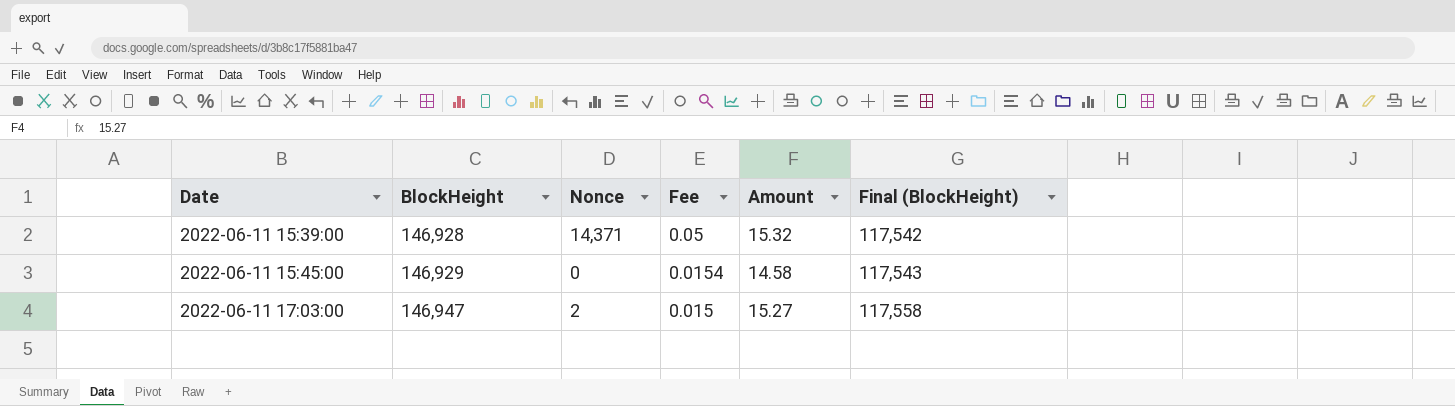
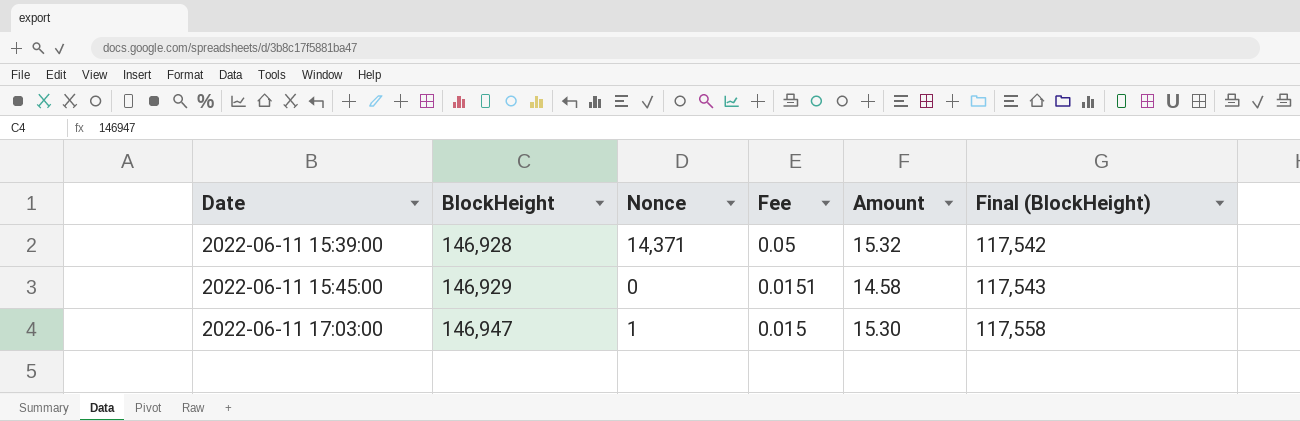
2022-06-11 15:45:00 | Fee: 0.0154 -> 0.0151
2022-06-11 17:03:00 | Nonce: 2 -> 1
2022-06-11 17:03:00 | Amount: 15.27 -> 15.30

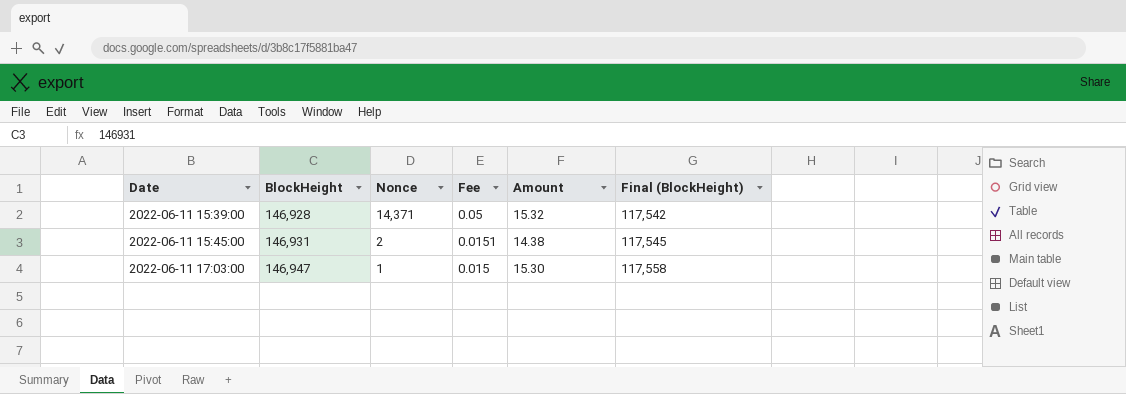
2022-06-11 15:45:00 | BlockHeight: 146,929 -> 146,931
2022-06-11 15:45:00 | Nonce: 0 -> 2
2022-06-11 15:45:00 | Amount: 14.58 -> 14.38
2022-06-11 15:45:00 | Final (BlockHeight): 117,543 -> 117,545

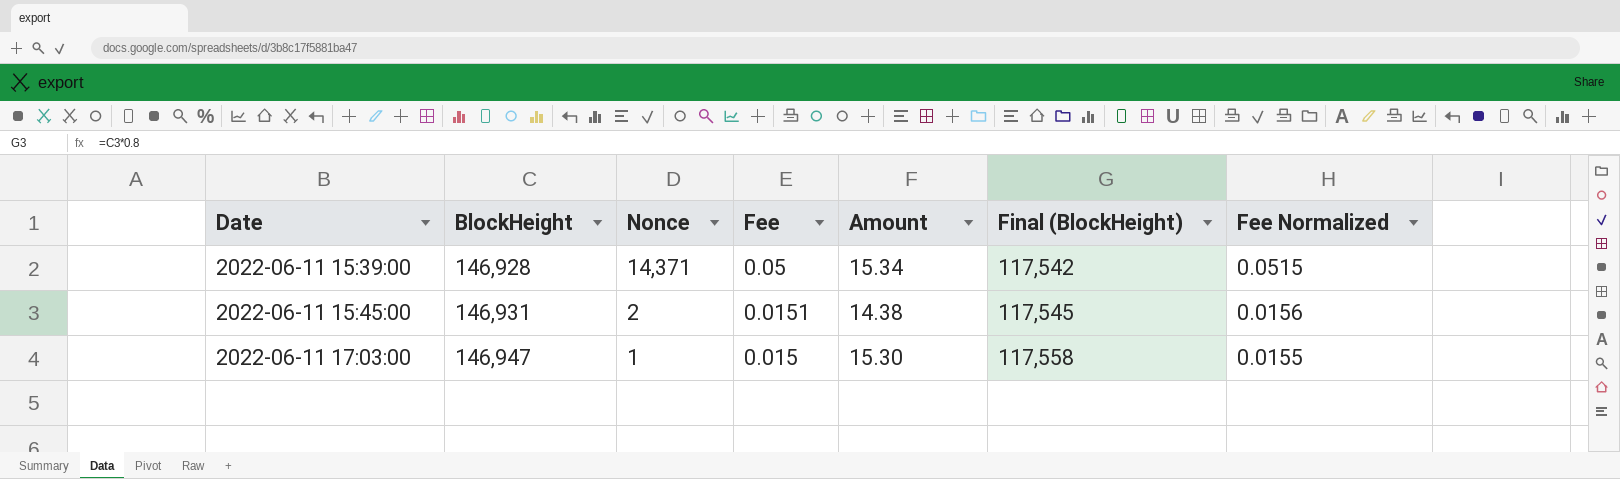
column Fee Normalized | formula: none -> [Fee] * 1.03
2022-06-11 15:39:00 | Amount: 15.32 -> 15.34

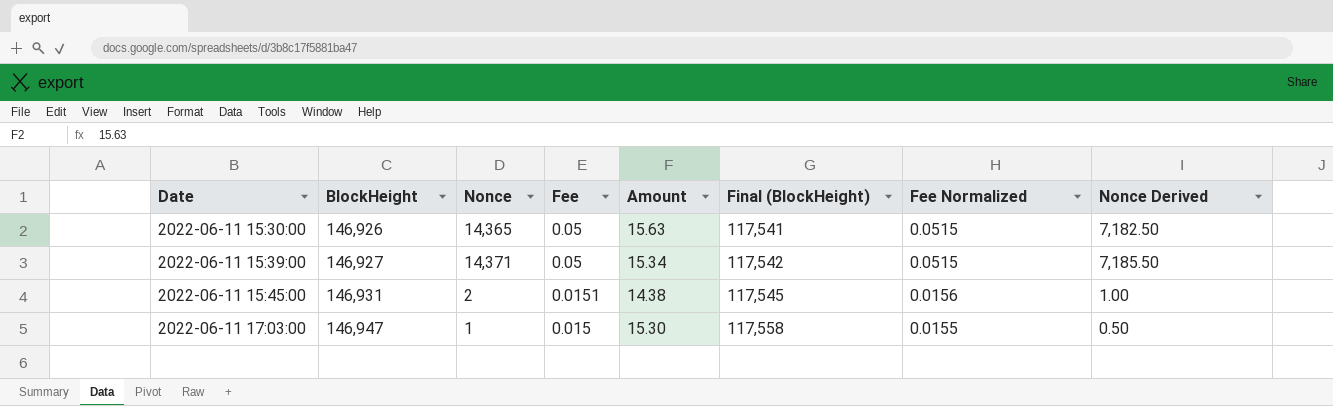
column Nonce Derived | formula: none -> [Nonce] * 0.5
row 2022-06-11 15:30:00: none -> 146,926 | 14,365 | 0.05 | 15.63 | 117,541 | 0.0515 | 7,182.50
2022-06-11 15:39:00 | BlockHeight: 146,928 -> 146,927

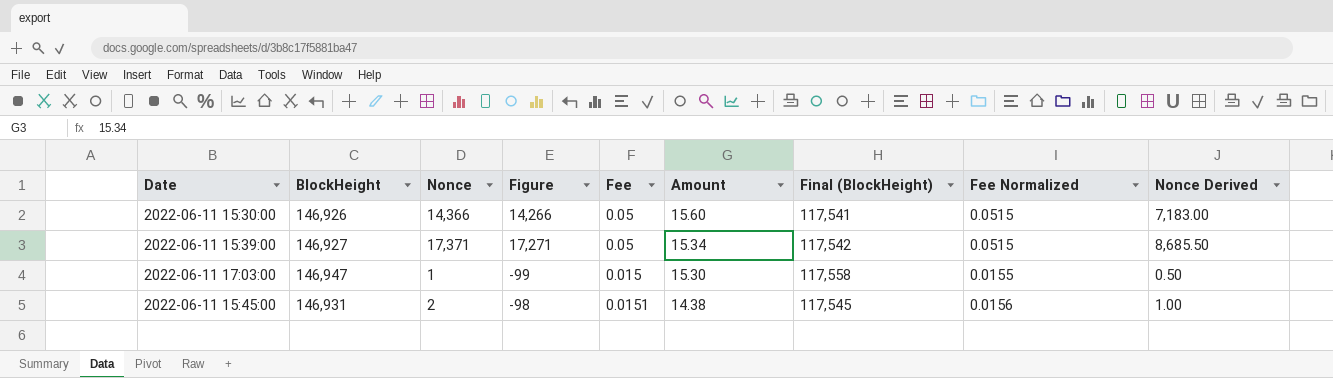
row order: Date ascending -> Amount descending
column Figure | formula: none -> [Nonce] - 100
2022-06-11 15:30:00 | Nonce: 14,365 -> 14,366
2022-06-11 15:30:00 | Amount: 15.63 -> 15.60
2022-06-11 15:30:00 | Nonce Derived: 7,182.50 -> 7,183.00
2022-06-11 15:39:00 | Nonce: 14,371 -> 17,371
2022-06-11 15:39:00 | Nonce Derived: 7,185.50 -> 8,685.50

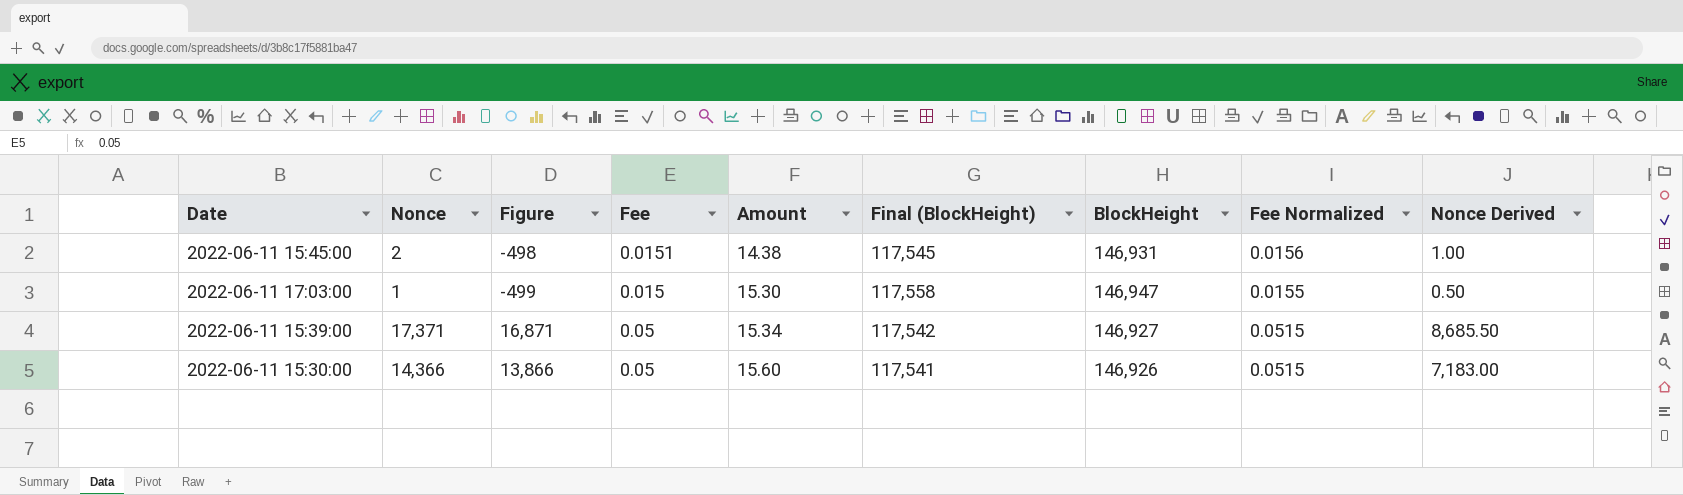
row order: Amount descending -> Amount ascending
column Figure | formula: [Nonce] - 100 -> [Nonce] - 500
column BlockHeight | position: 2 -> 7

